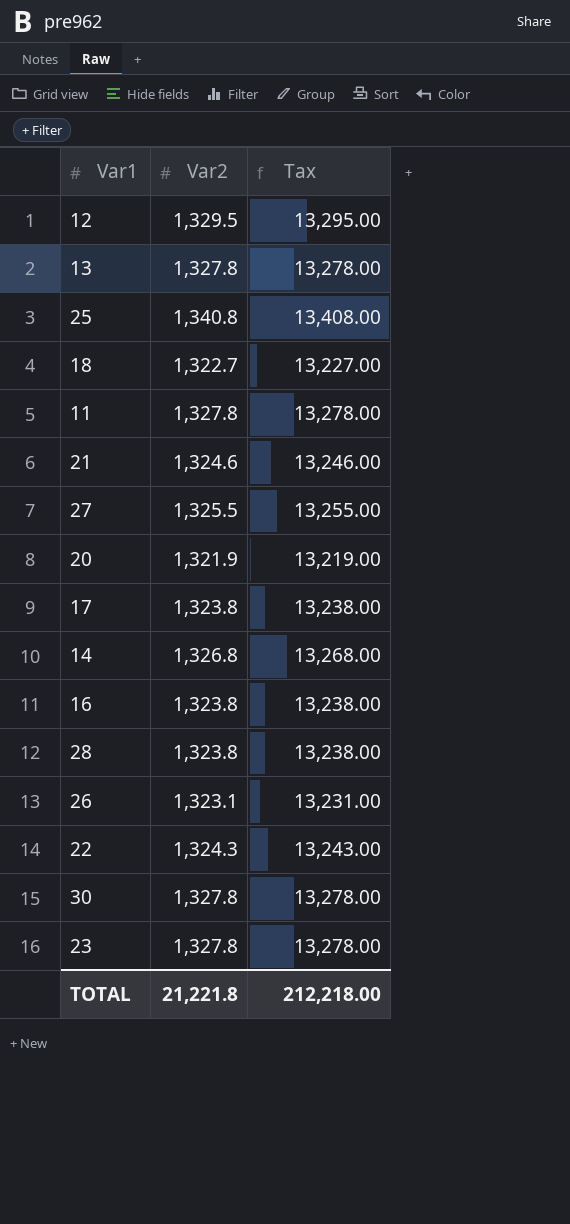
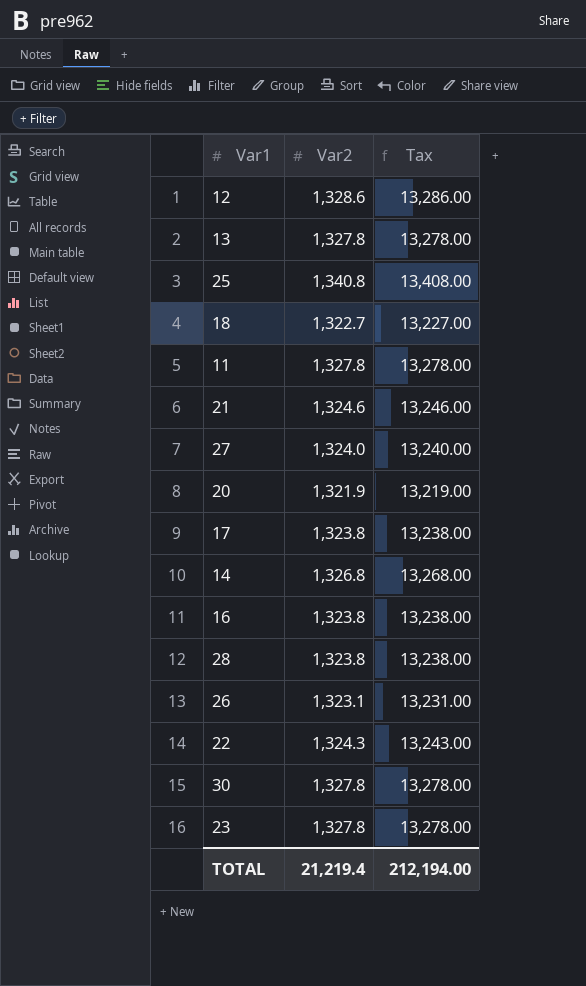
12 | Var2: 1,329.5 -> 1,328.6
12 | Tax: 13,295.00 -> 13,286.00
27 | Var2: 1,325.5 -> 1,324.0
27 | Tax: 13,255.00 -> 13,240.00
TOTAL | Var2: 21,221.8 -> 21,219.4
TOTAL | Tax: 212,218.00 -> 212,194.00

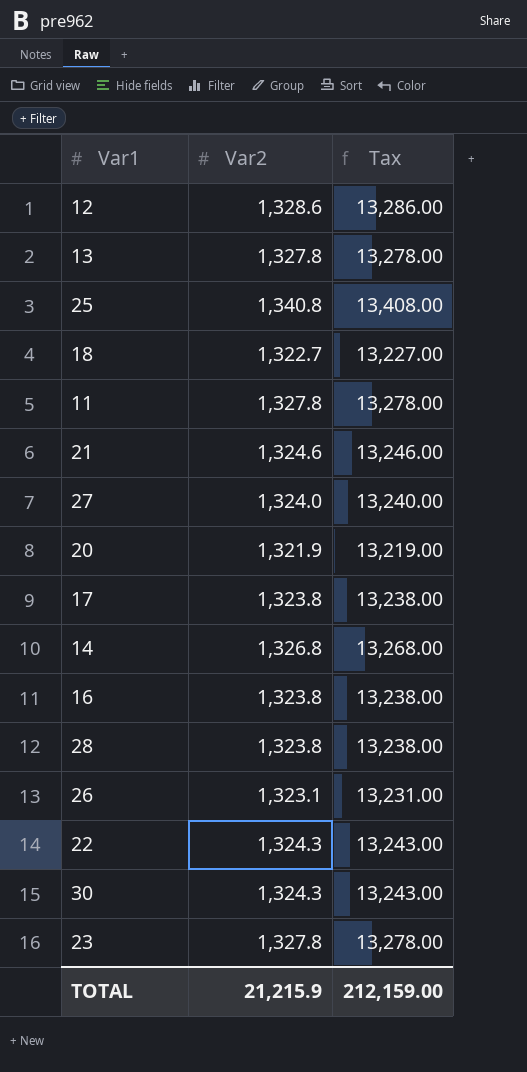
30 | Var2: 1,327.8 -> 1,324.3
30 | Tax: 13,278.00 -> 13,243.00
TOTAL | Var2: 21,219.4 -> 21,215.9
TOTAL | Tax: 212,194.00 -> 212,159.00

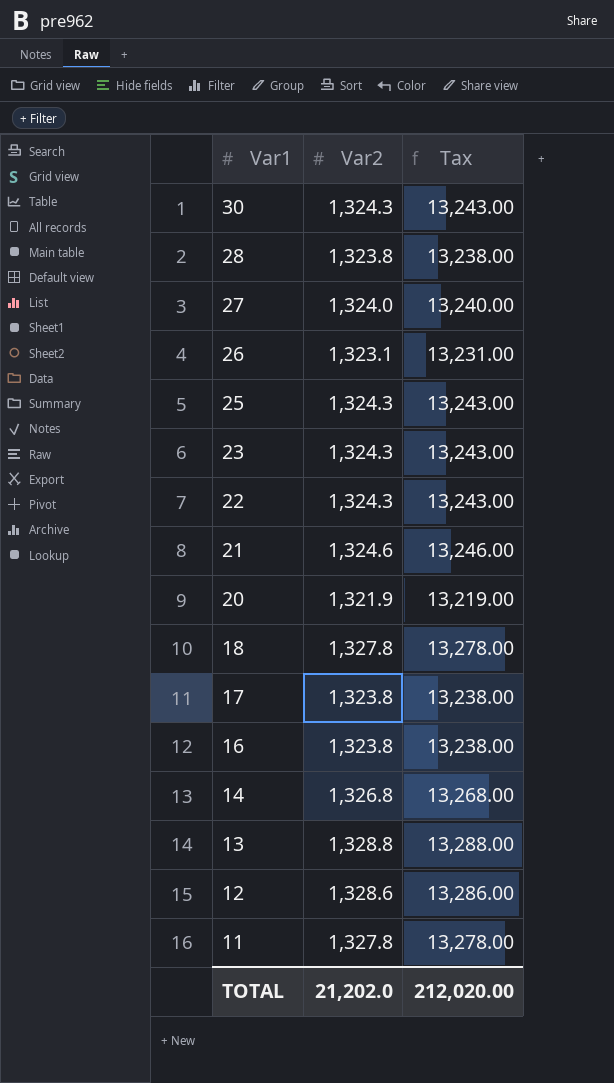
row order: none -> Var1 descending
25 | Var2: 1,340.8 -> 1,324.3
25 | Tax: 13,408.00 -> 13,243.00
23 | Var2: 1,327.8 -> 1,324.3
23 | Tax: 13,278.00 -> 13,243.00
18 | Var2: 1,322.7 -> 1,327.8
18 | Tax: 13,227.00 -> 13,278.00
13 | Var2: 1,327.8 -> 1,328.8
13 | Tax: 13,278.00 -> 13,288.00
TOTAL | Var2: 21,215.9 -> 21,202.0
TOTAL | Tax: 212,159.00 -> 212,020.00

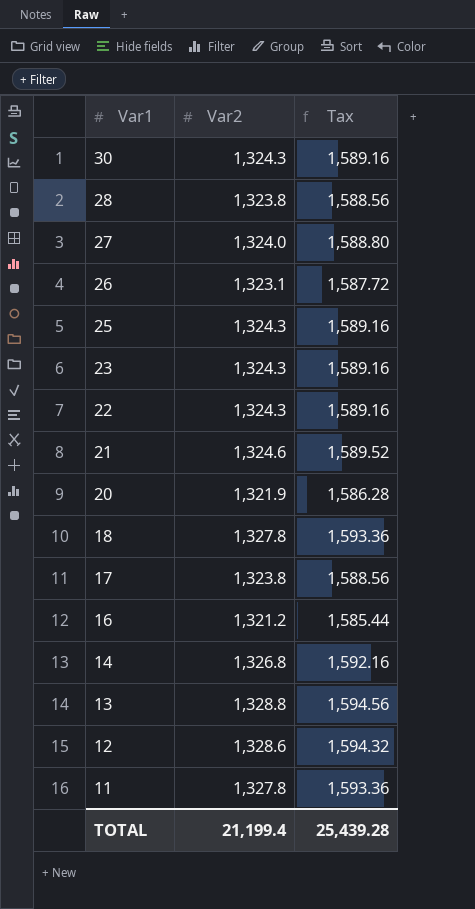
column Tax | formula: [Var2] * 10 -> [Var2] * 1.2
16 | Var2: 1,323.8 -> 1,321.2
TOTAL | Var2: 21,202.0 -> 21,199.4
TOTAL | Tax: 212,020.00 -> 25,439.28

